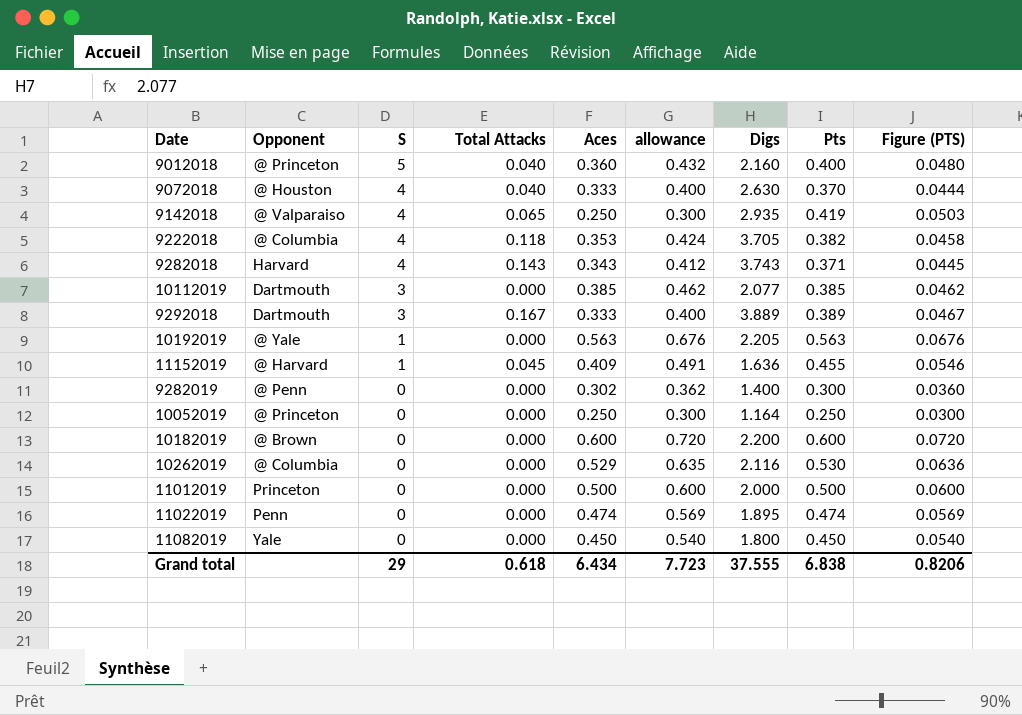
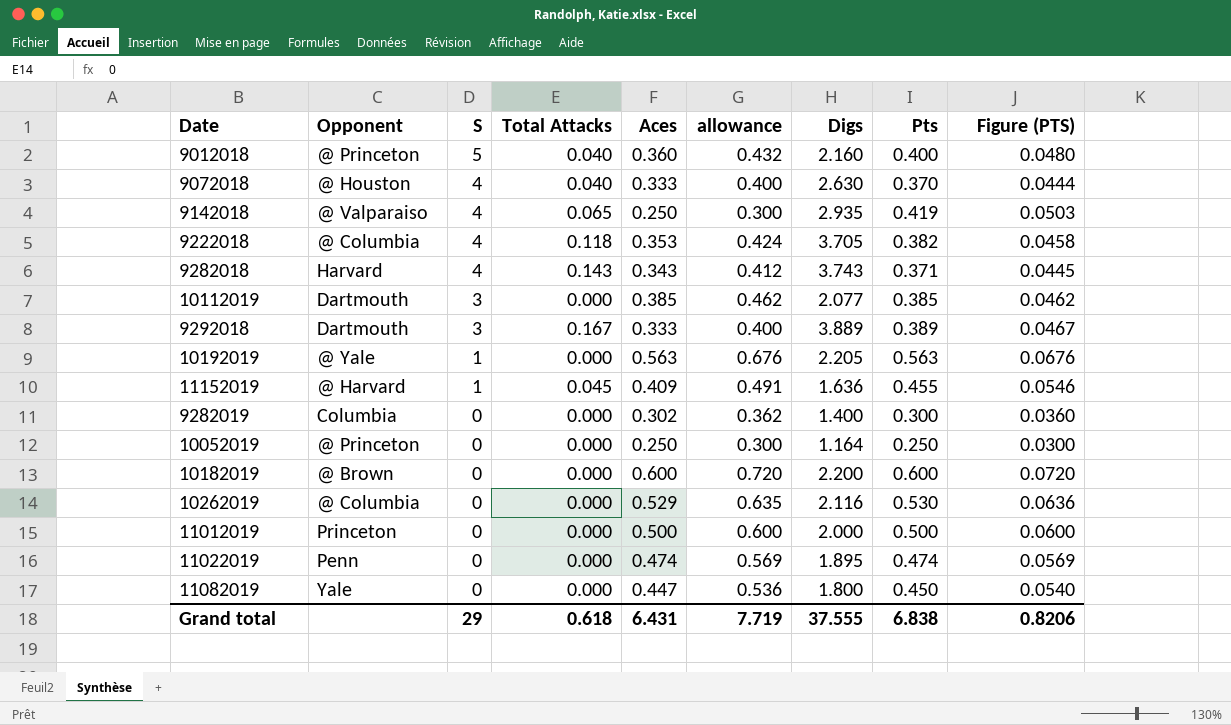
9282019 | Opponent: @ Penn -> Columbia
11082019 | Aces: 0.450 -> 0.447
11082019 | allowance: 0.540 -> 0.536
Grand total | Aces: 6.434 -> 6.431
Grand total | allowance: 7.723 -> 7.719

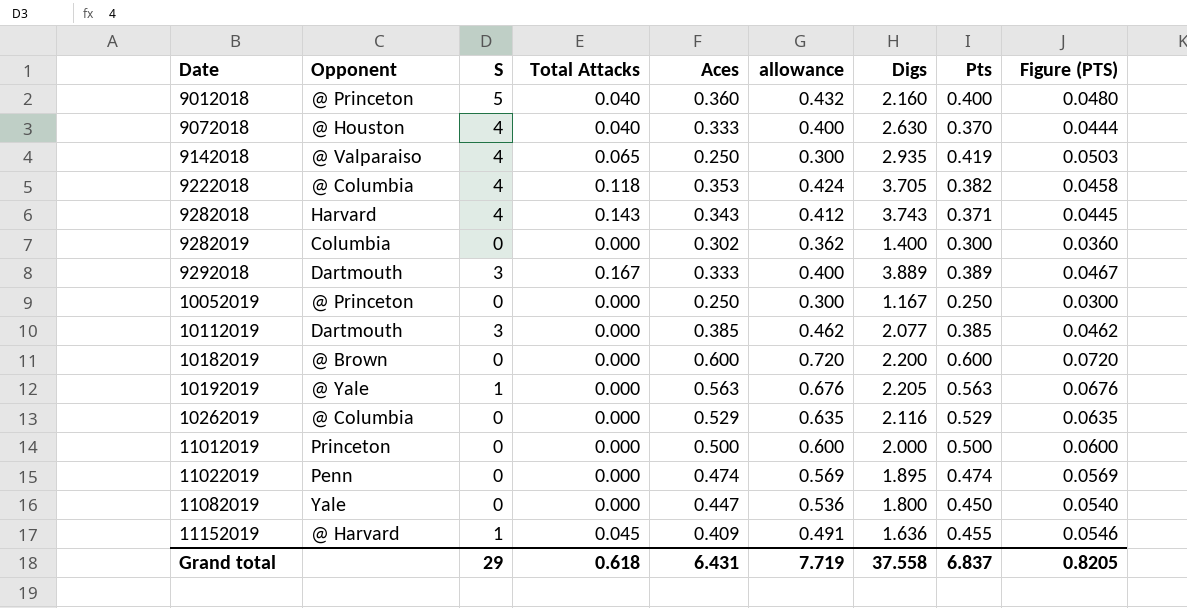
row order: S descending -> Date ascending
10052019 | Digs: 1.164 -> 1.167
10262019 | Pts: 0.530 -> 0.529
10262019 | Figure (PTS): 0.0636 -> 0.0635
Grand total | Digs: 37.555 -> 37.558
Grand total | Pts: 6.838 -> 6.837
Grand total | Figure (PTS): 0.8206 -> 0.8205

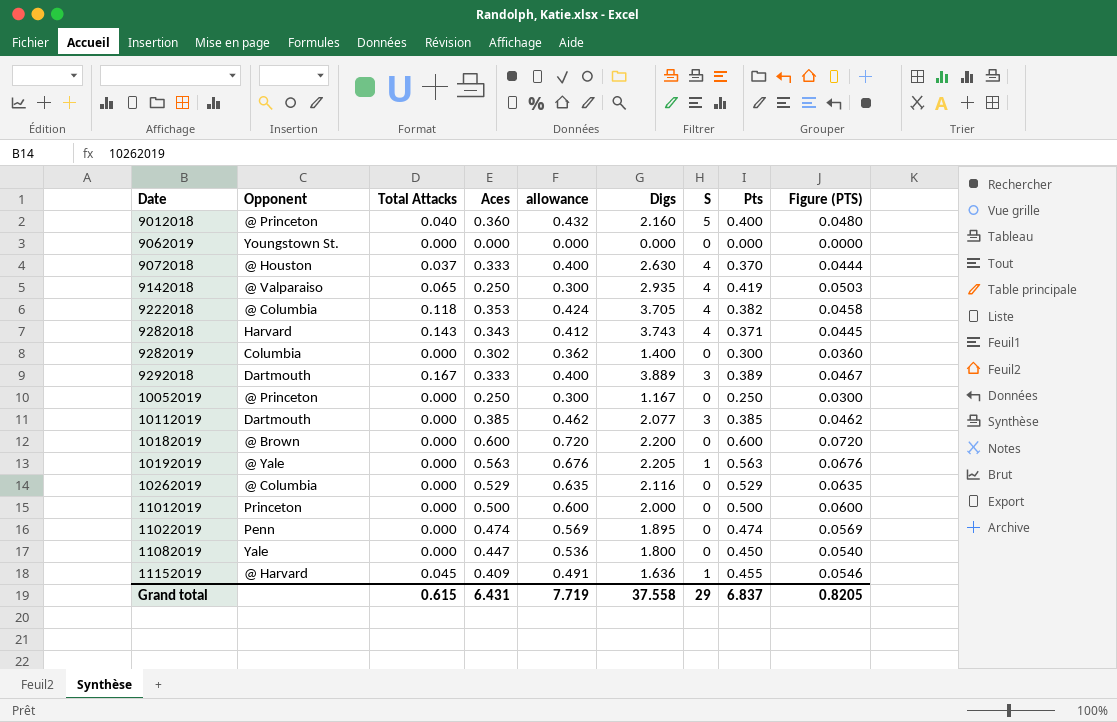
column S | position: 3 -> 7
row 9062019: none -> Youngstown St. | 0.000 | 0.000 | 0.000 | 0.000 | 0 | 0.000 | 0.0000
9072018 | Total Attacks: 0.040 -> 0.037
Grand total | Total Attacks: 0.618 -> 0.615

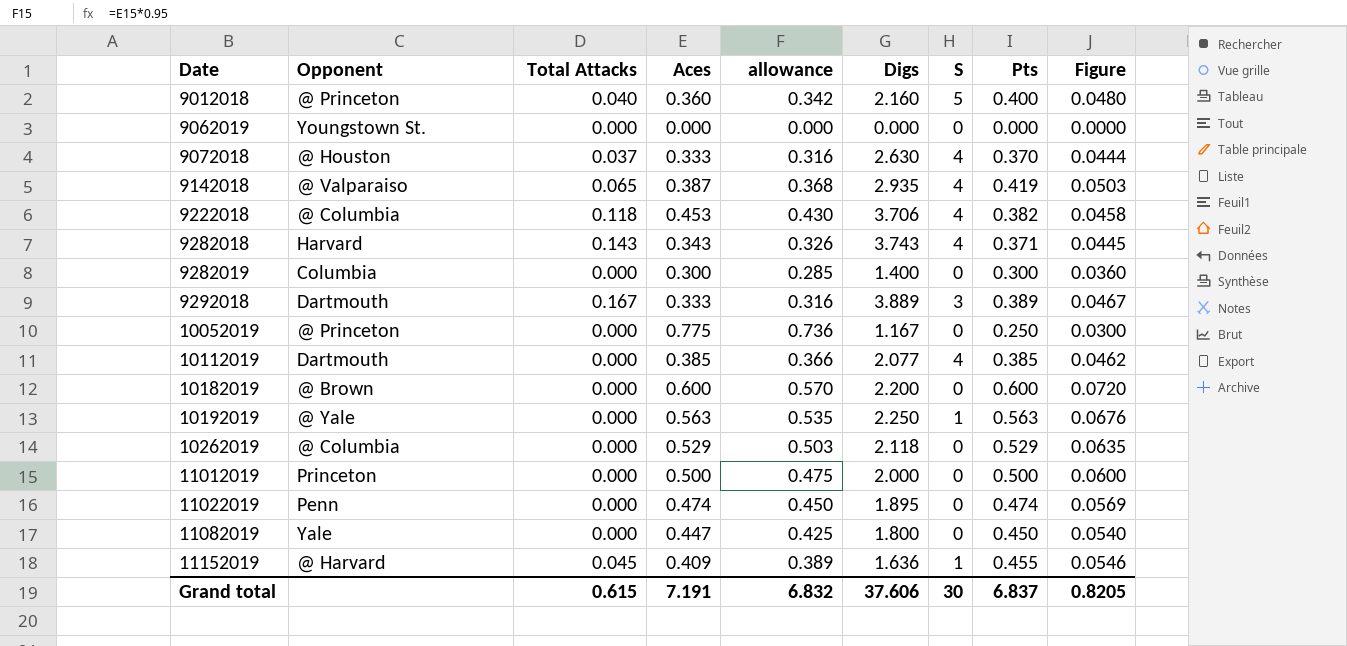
column allowance | formula: [Aces] * 1.2 -> [Aces] * 0.95
column name: Figure (PTS) -> Figure
9142018 | Aces: 0.250 -> 0.387
9222018 | Aces: 0.353 -> 0.453
9222018 | Digs: 3.705 -> 3.706
9282019 | Aces: 0.302 -> 0.300
10052019 | Aces: 0.250 -> 0.775
10112019 | S: 3 -> 4
10192019 | Digs: 2.205 -> 2.250
10262019 | Digs: 2.116 -> 2.118
Grand total | Aces: 6.431 -> 7.191
Grand total | allowance: 7.719 -> 6.832
Grand total | Digs: 37.558 -> 37.606
Grand total | S: 29 -> 30

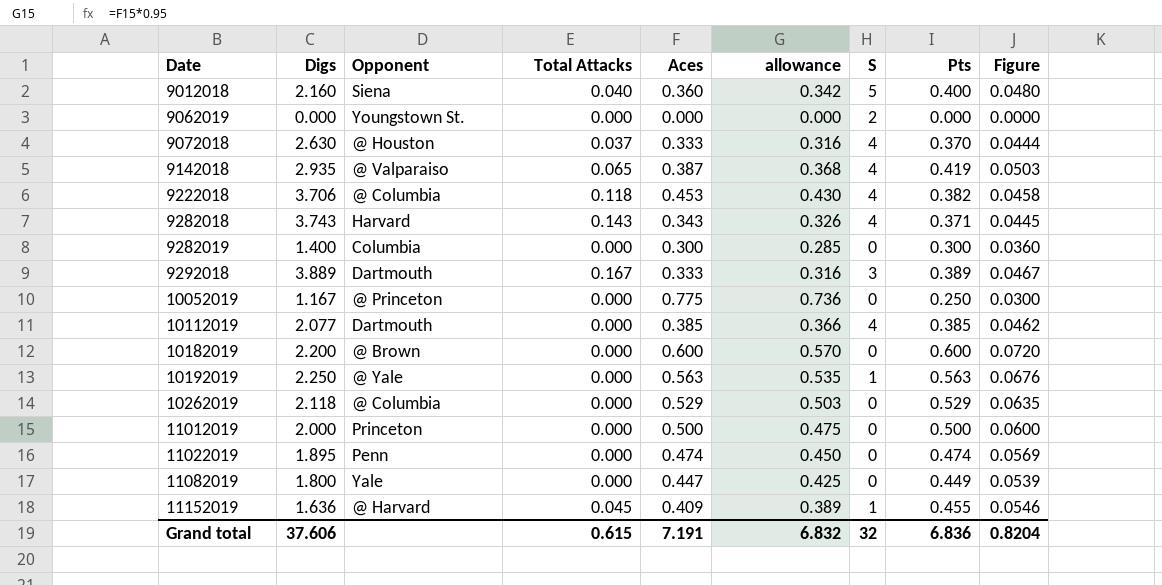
column Digs | position: 6 -> 2
9012018 | Opponent: @ Princeton -> Siena
9062019 | S: 0 -> 2
11082019 | Pts: 0.450 -> 0.449
11082019 | Figure: 0.0540 -> 0.0539
Grand total | S: 30 -> 32
Grand total | Pts: 6.837 -> 6.836
Grand total | Figure: 0.8205 -> 0.8204

